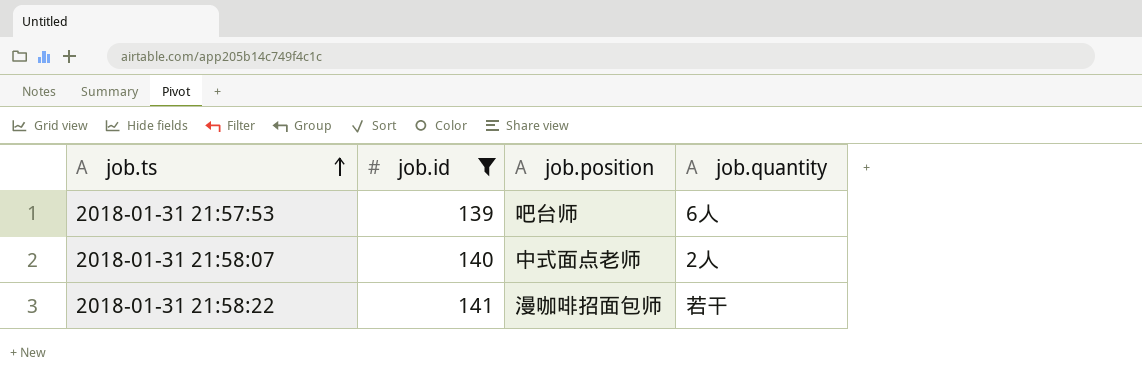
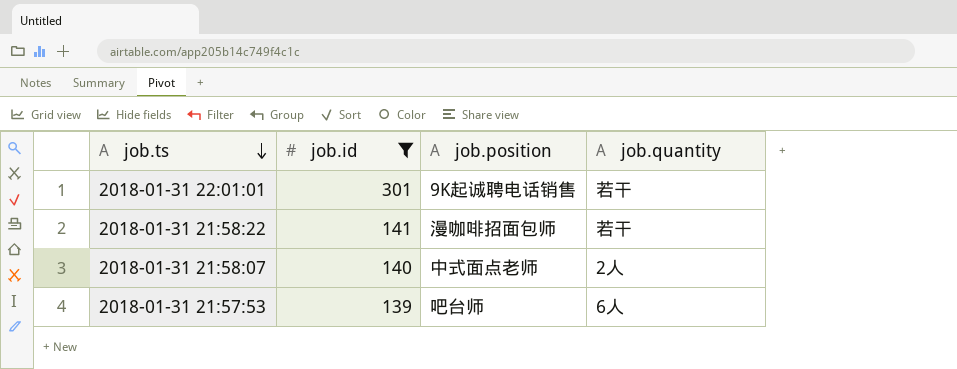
row order: job.ts ascending -> job.ts descending
row 2018-01-31 22:01:01: none -> 301 | 9K起诚聘电话销售 | 若干

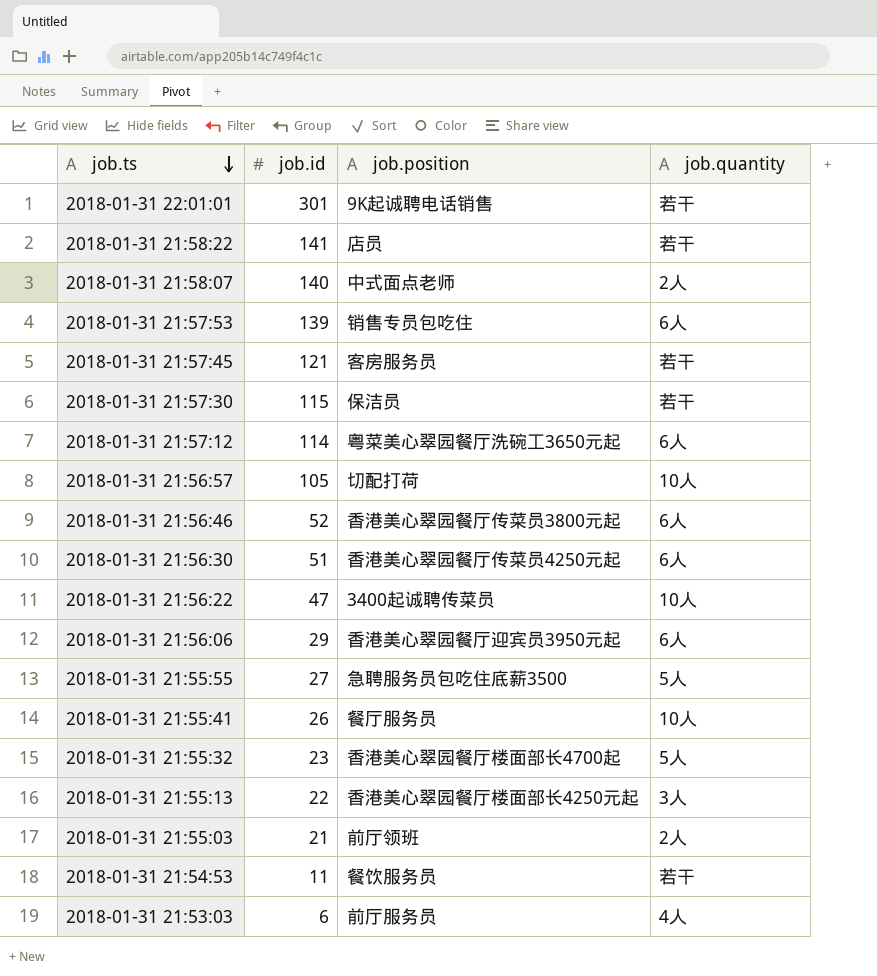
filter: job.id >= 139 -> none
2018-01-31 21:58:22 | job.position: 漫咖啡招面包师 -> 店员
2018-01-31 21:57:53 | job.position: 吧台师 -> 销售专员包吃住

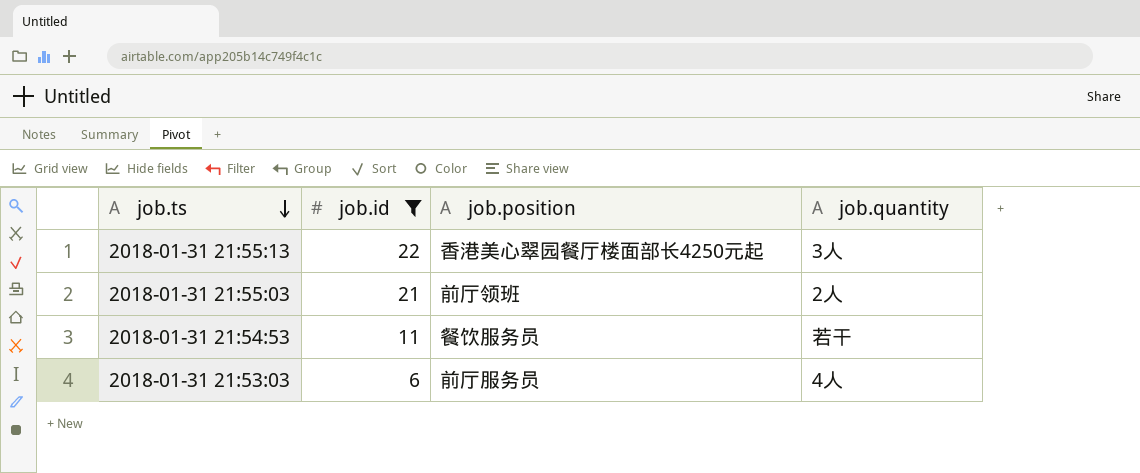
filter: none -> job.id <= 22

